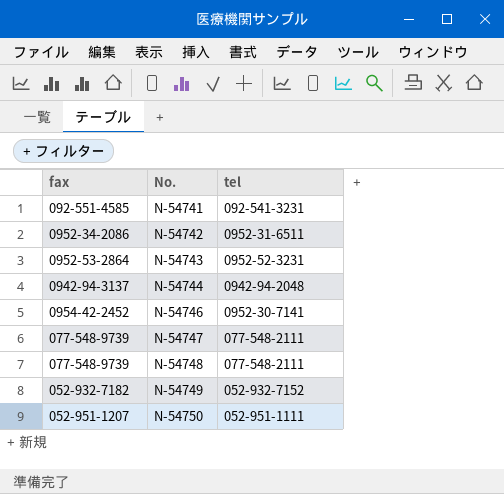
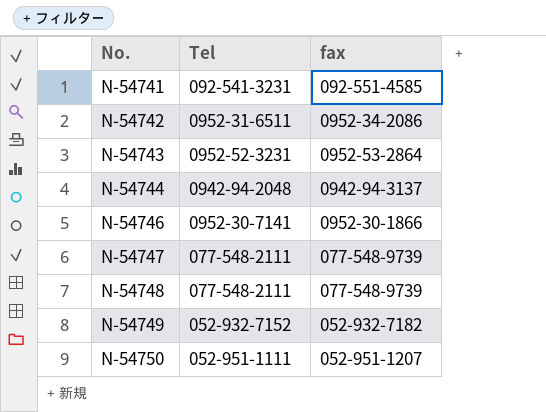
column name: tel -> Tel
column fax | position: 1 -> 3
N-54746 | fax: 0954-42-2452 -> 0952-30-1866

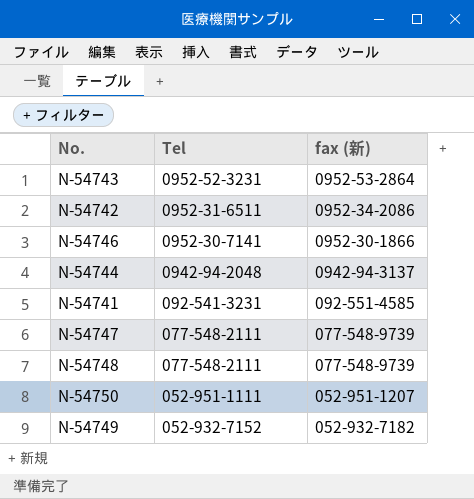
row order: No. ascending -> Tel descending
column name: fax -> fax (新)

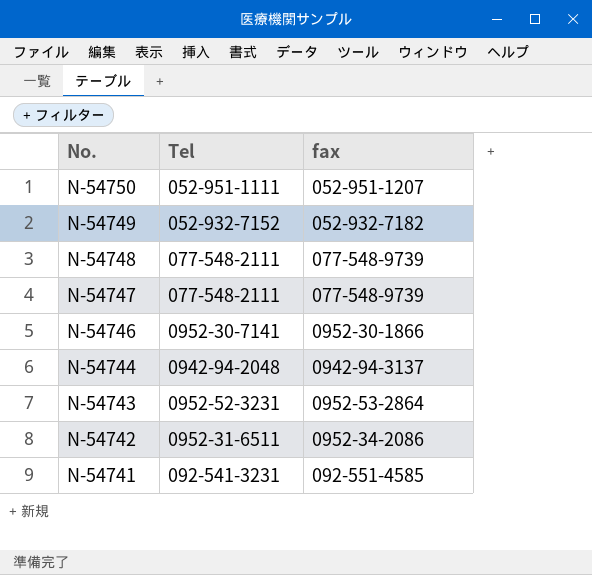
row order: Tel descending -> No. descending
column name: fax (新) -> fax

